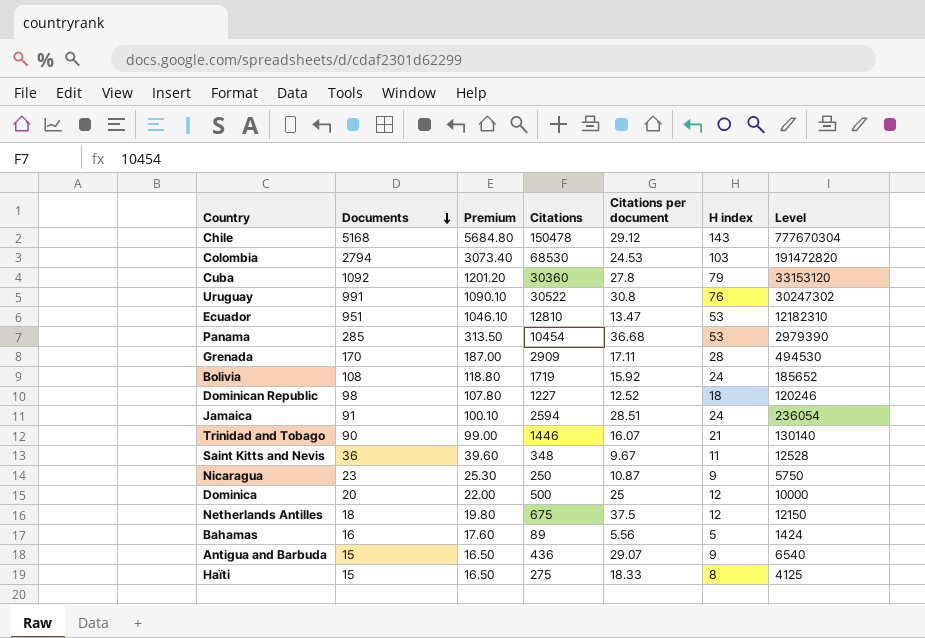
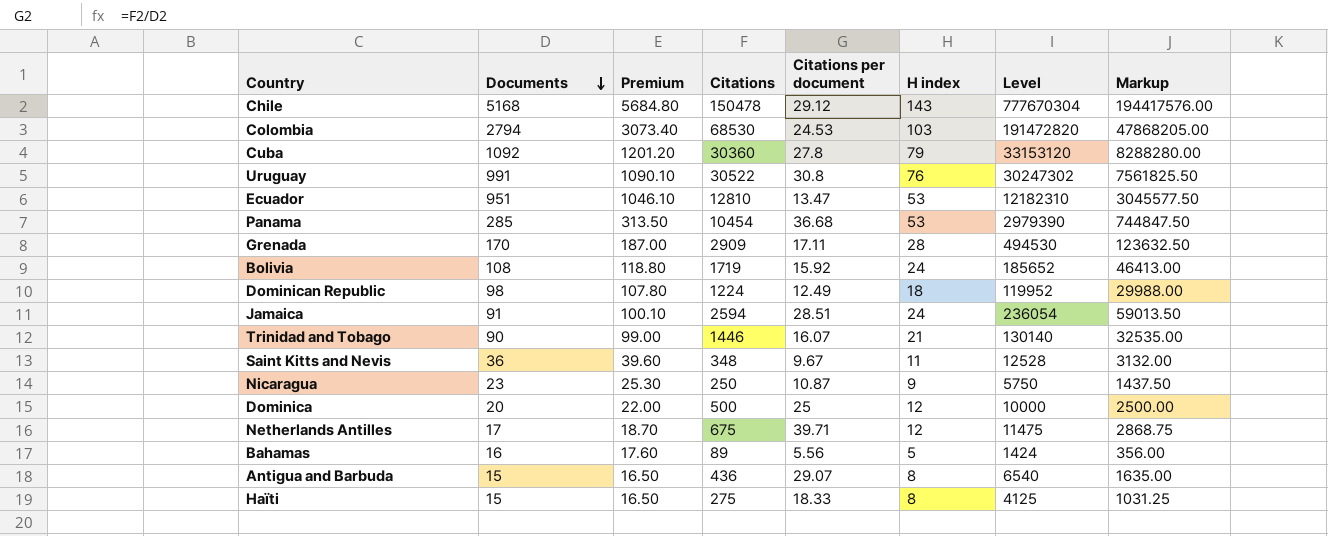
column Markup | formula: none -> [Level] * 0.25
Dominican Republic | Citations: 1227 -> 1224
Dominican Republic | Citations per document: 12.52 -> 12.49
Dominican Republic | Level: 120246 -> 119952
Netherlands Antilles | Documents: 18 -> 17
Netherlands Antilles | Premium: 19.80 -> 18.70
Netherlands Antilles | Citations per document: 37.5 -> 39.71
Netherlands Antilles | Level: 12150 -> 11475
Antigua and Barbuda | H index: 9 -> 8

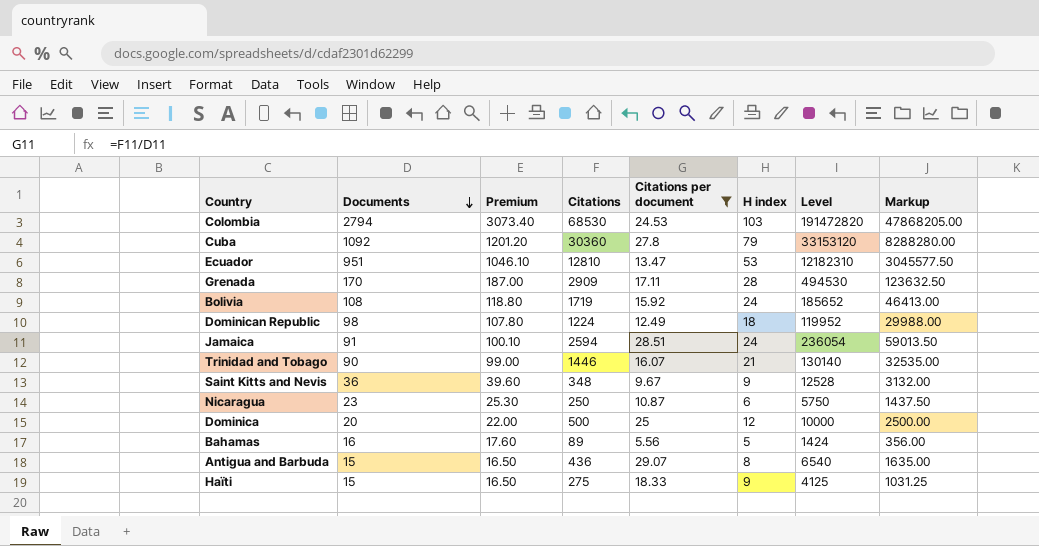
filter: none -> Citations per document <= 29.07
Saint Kitts and Nevis | H index: 11 -> 9
Nicaragua | H index: 9 -> 6
Haïti | H index: 8 -> 9

